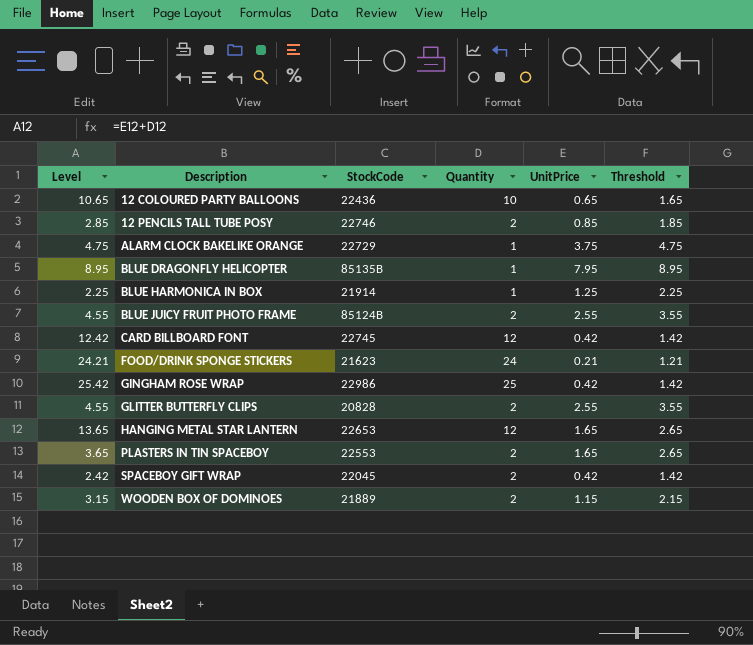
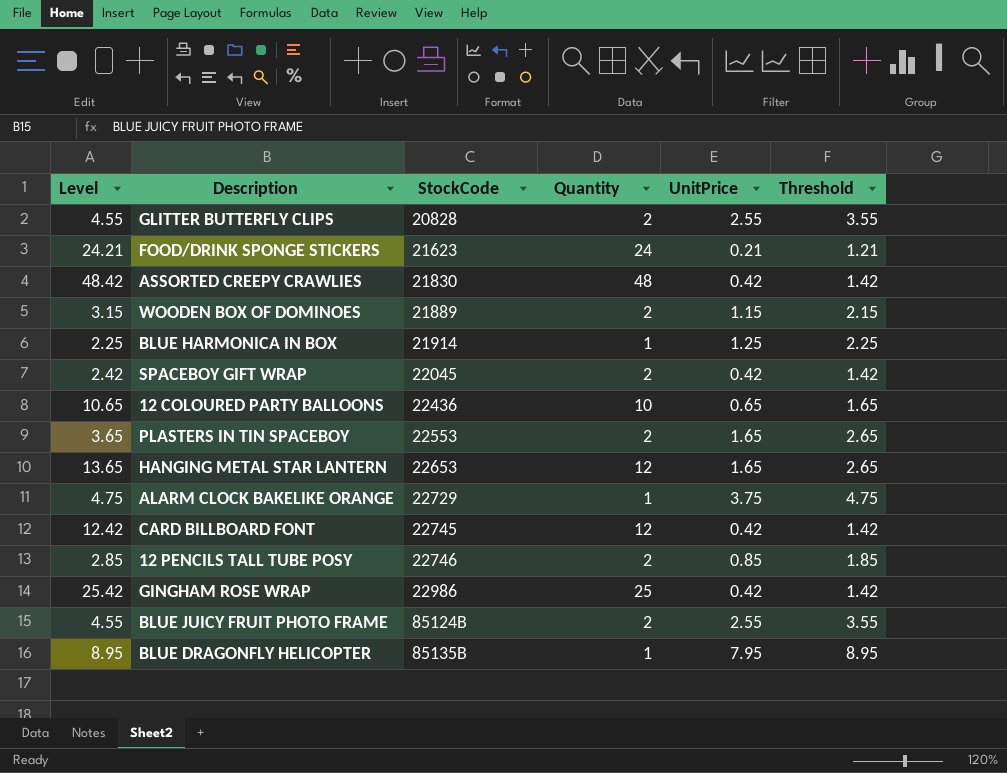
row order: Description ascending -> StockCode ascending
row ASSORTED CREEPY CRAWLIES: none -> 48.42 | 21830 | 48 | 0.42 | 1.42

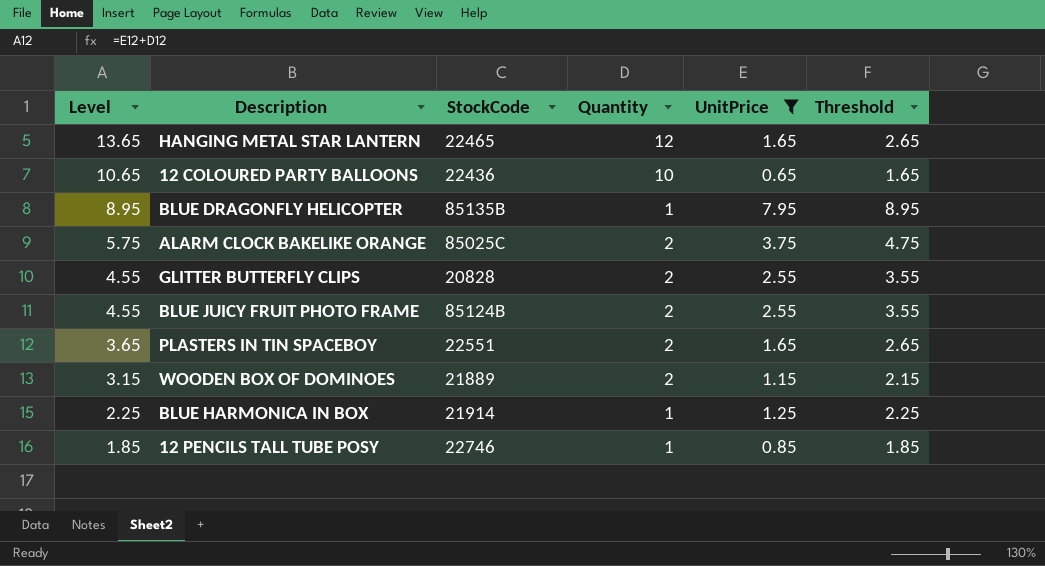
filter: none -> UnitPrice >= 0.65
row order: StockCode ascending -> Level descending
HANGING METAL STAR LANTERN | StockCode: 22653 -> 22465
ALARM CLOCK BAKELIKE ORANGE | Level: 4.75 -> 5.75
ALARM CLOCK BAKELIKE ORANGE | StockCode: 22729 -> 85025C
ALARM CLOCK BAKELIKE ORANGE | Quantity: 1 -> 2
PLASTERS IN TIN SPACEBOY | StockCode: 22553 -> 22551
12 PENCILS TALL TUBE POSY | Level: 2.85 -> 1.85
12 PENCILS TALL TUBE POSY | Quantity: 2 -> 1

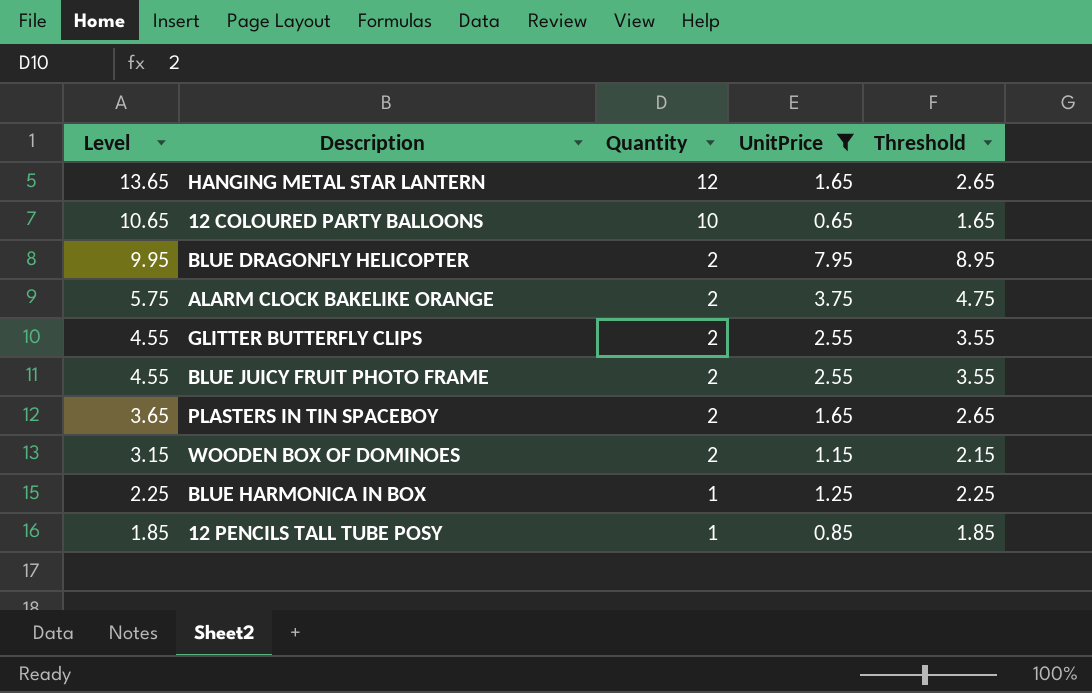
column StockCode | position: 3 -> none
BLUE DRAGONFLY HELICOPTER | Level: 8.95 -> 9.95
BLUE DRAGONFLY HELICOPTER | Quantity: 1 -> 2

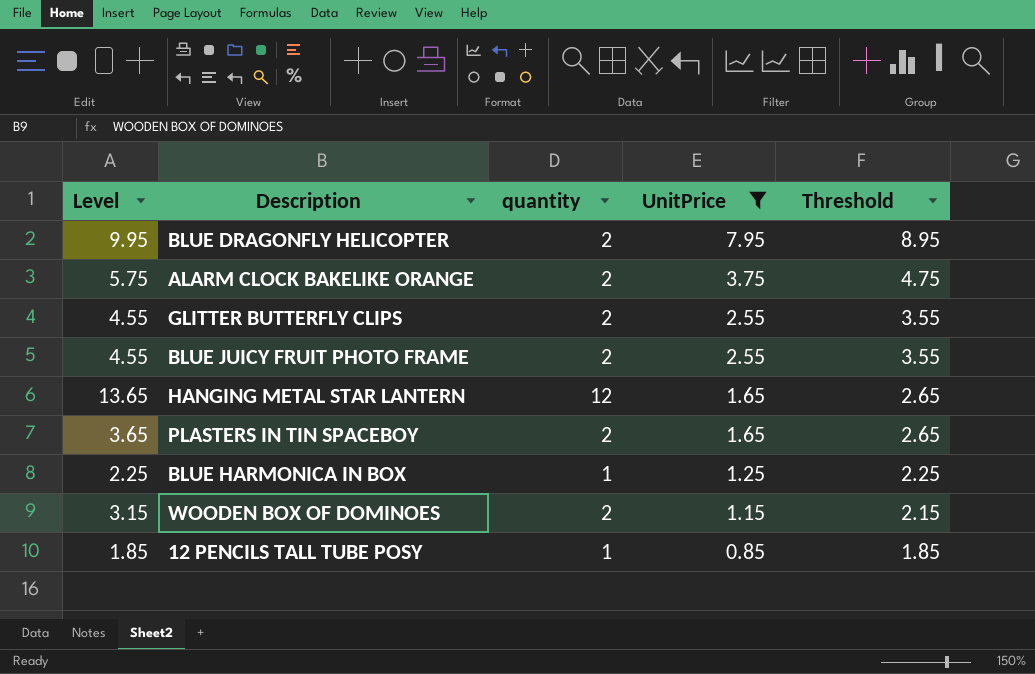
row order: Level descending -> UnitPrice descending
column name: Quantity -> quantity
row 12 COLOURED PARTY BALLOONS: 10.65 | 10 | 0.65 | 1.65 -> none

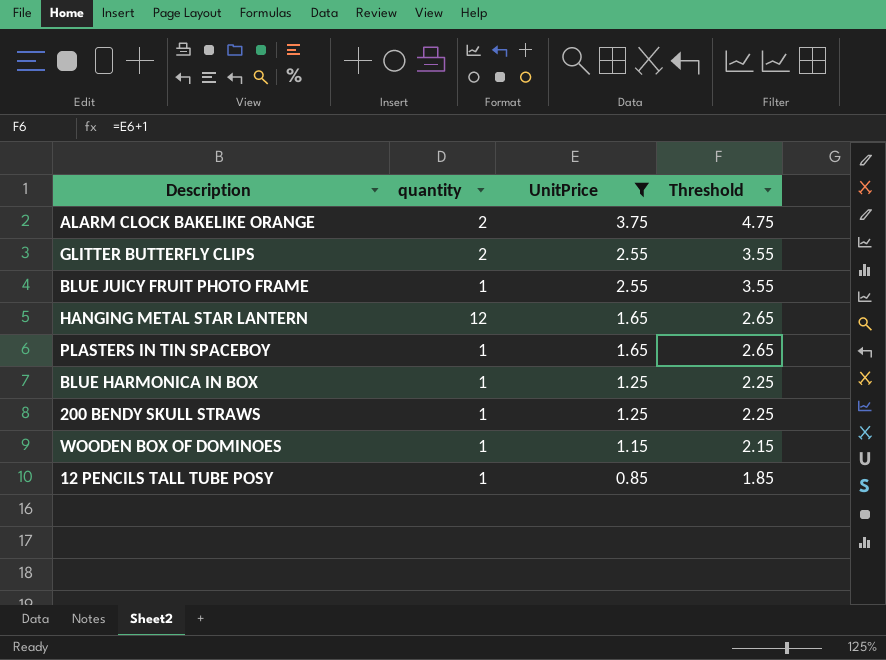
column Level | formula: [quantity] + [UnitPrice] -> none
row BLUE DRAGONFLY HELICOPTER: 9.95 | 2 | 7.95 | 8.95 -> none
BLUE JUICY FRUIT PHOTO FRAME | quantity: 2 -> 1
PLASTERS IN TIN SPACEBOY | quantity: 2 -> 1
row 200 BENDY SKULL STRAWS: none -> 1 | 1.25 | 2.25
WOODEN BOX OF DOMINOES | quantity: 2 -> 1

